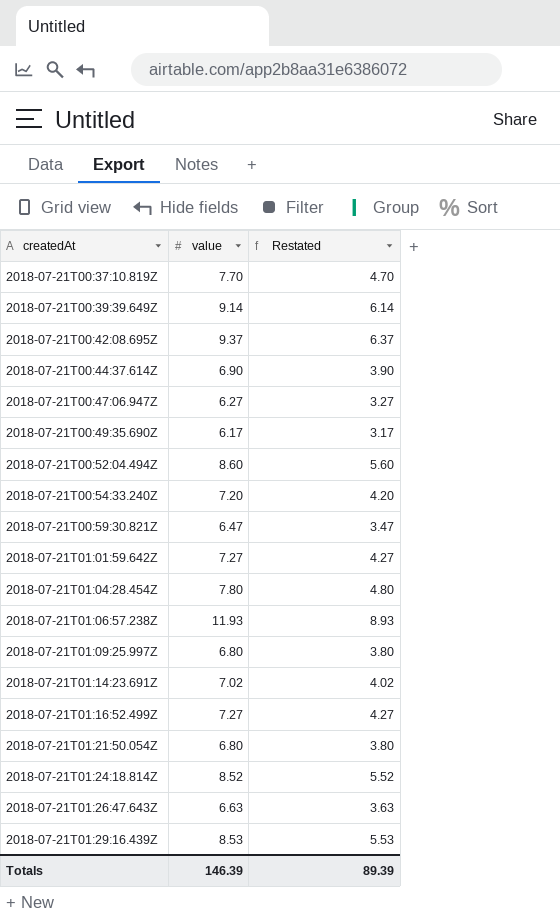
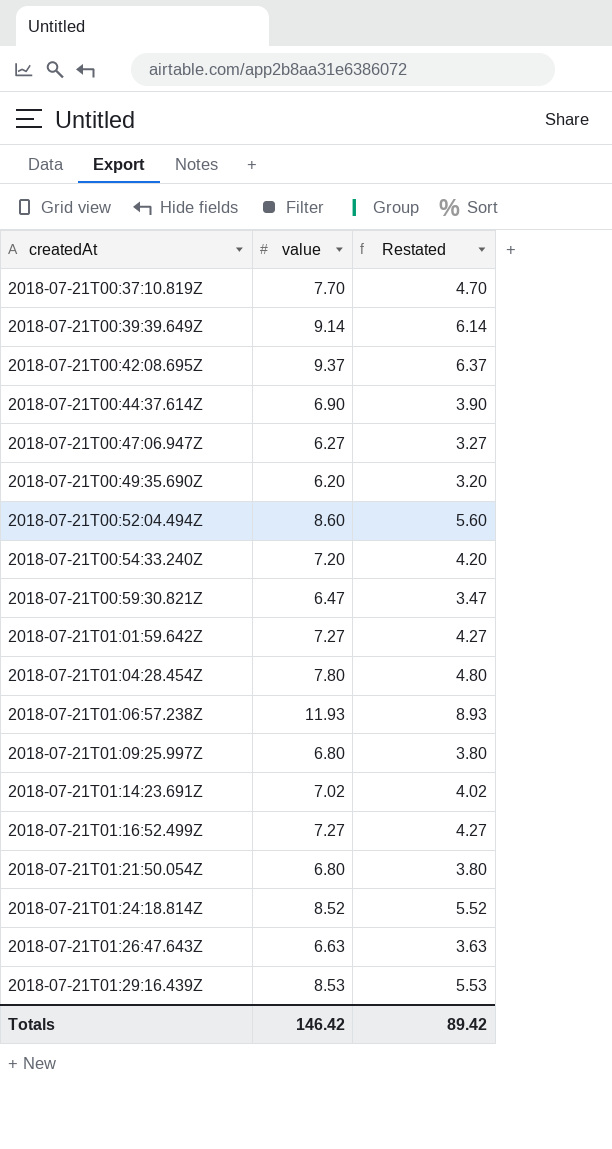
2018-07-21T00:49:35.690Z | value: 6.17 -> 6.20
2018-07-21T00:49:35.690Z | Restated: 3.17 -> 3.20
Totals | value: 146.39 -> 146.42
Totals | Restated: 89.39 -> 89.42

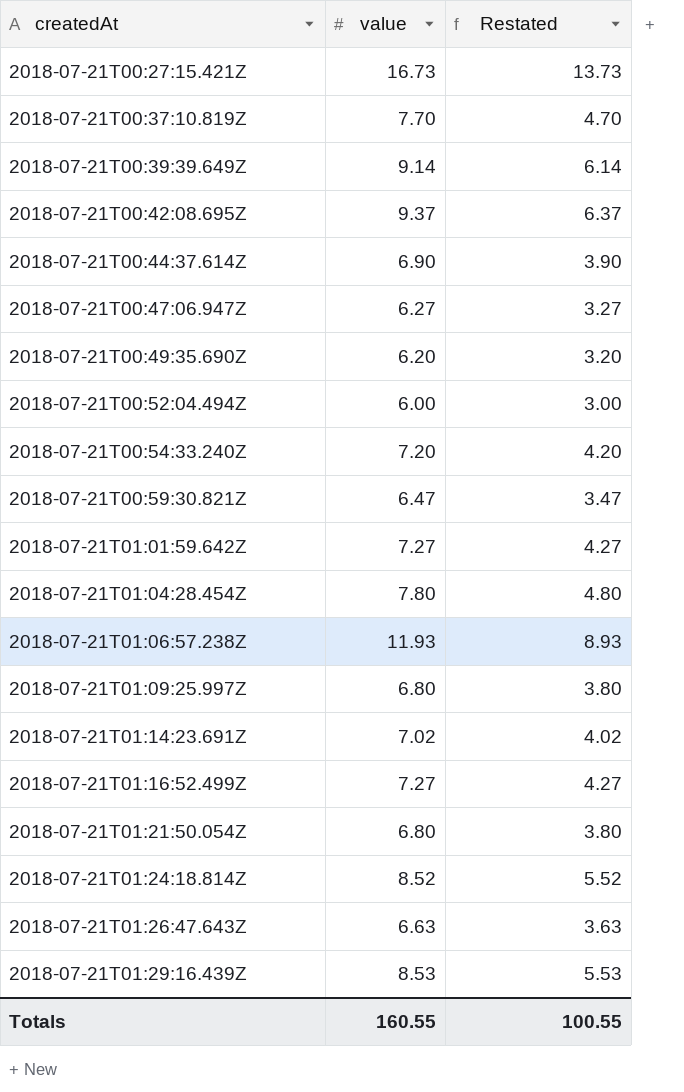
row 2018-07-21T00:27:15.421Z: none -> 16.73 | 13.73
2018-07-21T00:52:04.494Z | value: 8.60 -> 6.00
2018-07-21T00:52:04.494Z | Restated: 5.60 -> 3.00
Totals | value: 146.42 -> 160.55
Totals | Restated: 89.42 -> 100.55

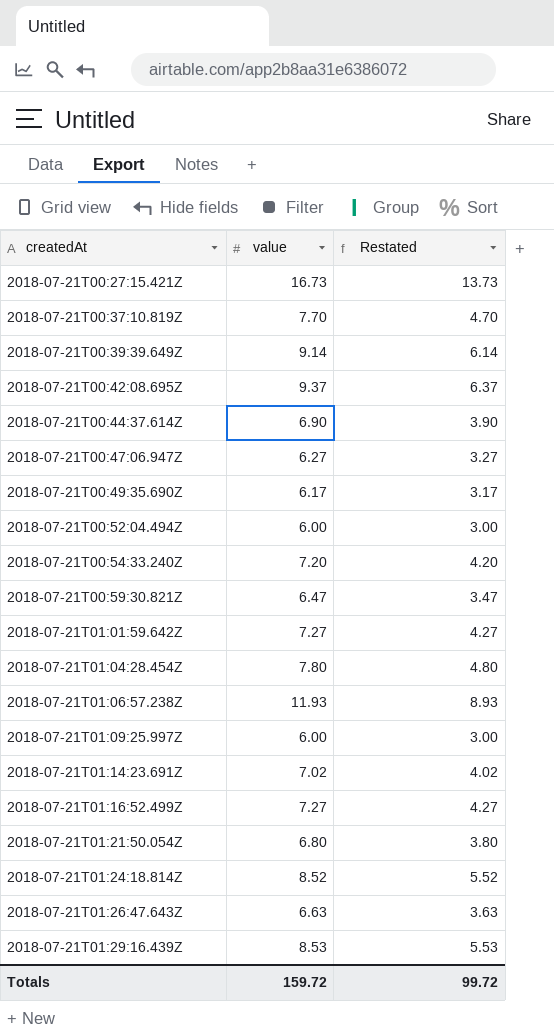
2018-07-21T00:49:35.690Z | value: 6.20 -> 6.17
2018-07-21T00:49:35.690Z | Restated: 3.20 -> 3.17
2018-07-21T01:09:25.997Z | value: 6.80 -> 6.00
2018-07-21T01:09:25.997Z | Restated: 3.80 -> 3.00
Totals | value: 160.55 -> 159.72
Totals | Restated: 100.55 -> 99.72

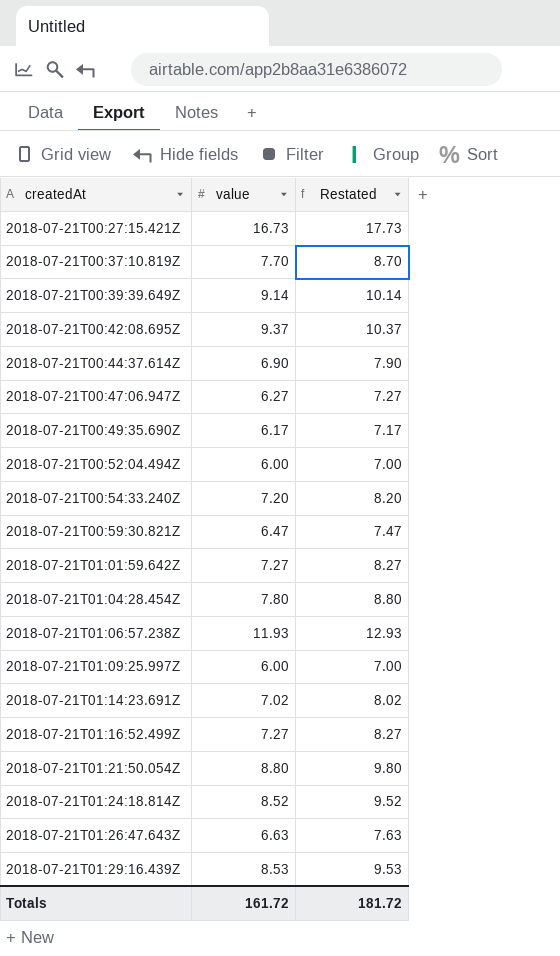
column Restated | formula: [value] - 3 -> [value] + 1
2018-07-21T01:21:50.054Z | value: 6.80 -> 8.80
Totals | value: 159.72 -> 161.72
Totals | Restated: 99.72 -> 181.72

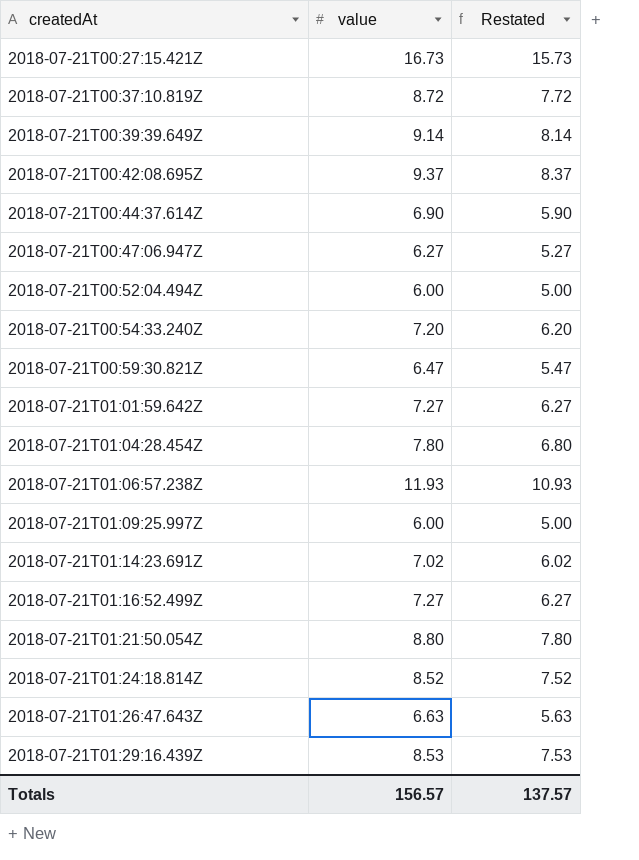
column Restated | formula: [value] + 1 -> [value] - 1
row 2018-07-21T00:49:35.690Z: 6.17 | 7.17 -> none
2018-07-21T00:37:10.819Z | value: 7.70 -> 8.72
Totals | value: 161.72 -> 156.57
Totals | Restated: 181.72 -> 137.57

